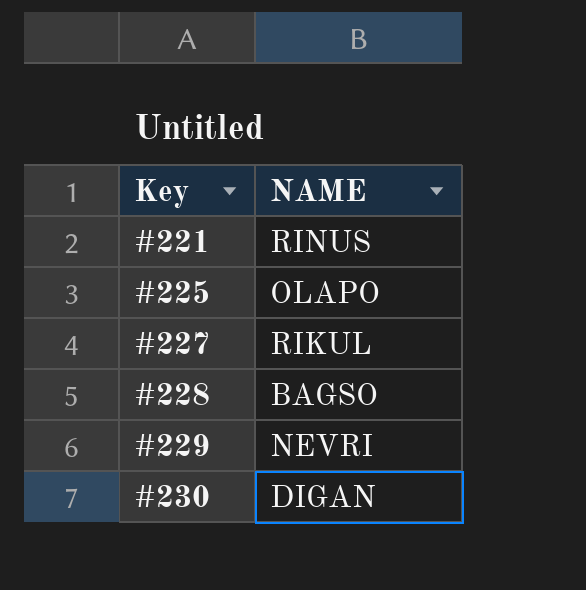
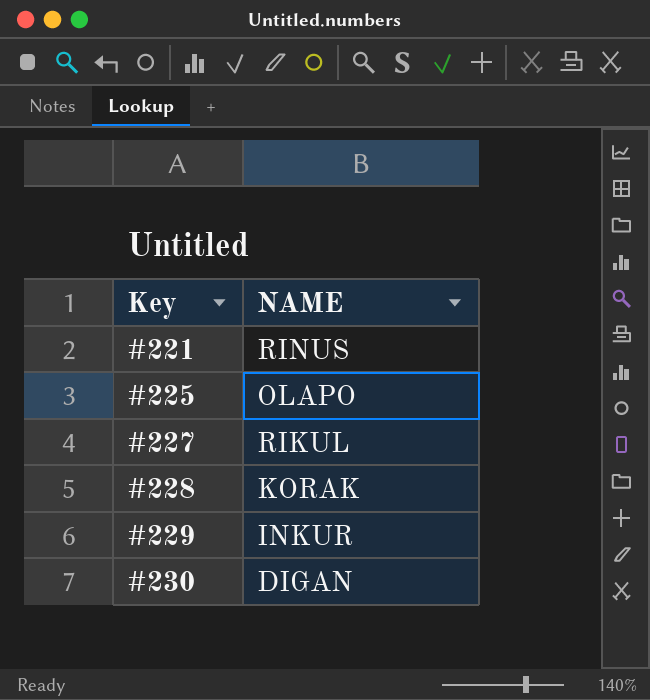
#228 | NAME: BAGSO -> KORAK
#229 | NAME: NEVRI -> INKUR

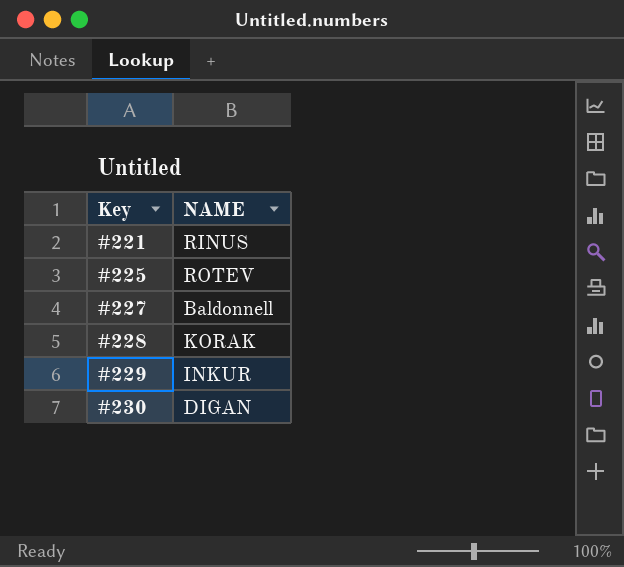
#225 | NAME: OLAPO -> ROTEV
#227 | NAME: RIKUL -> Baldonnell

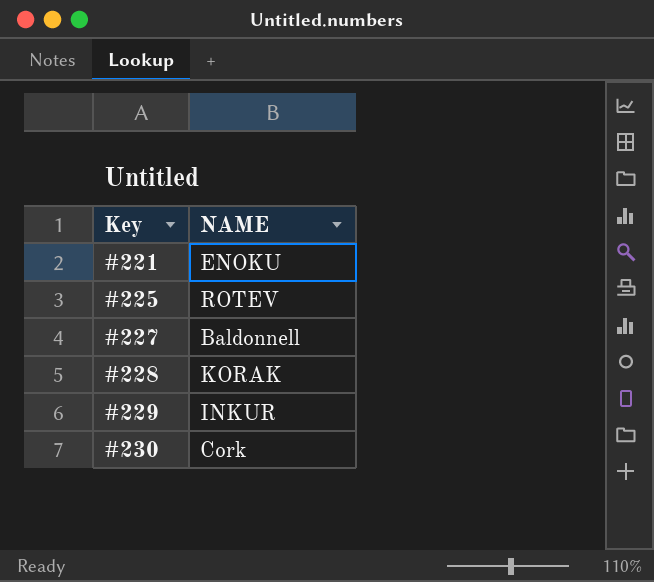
#221 | NAME: RINUS -> ENOKU
#230 | NAME: DIGAN -> Cork

